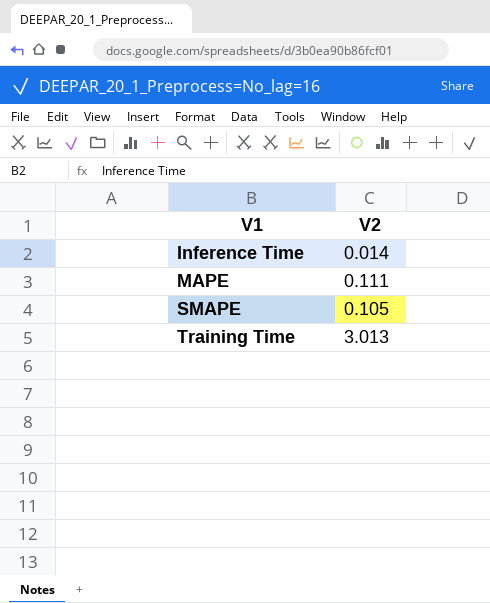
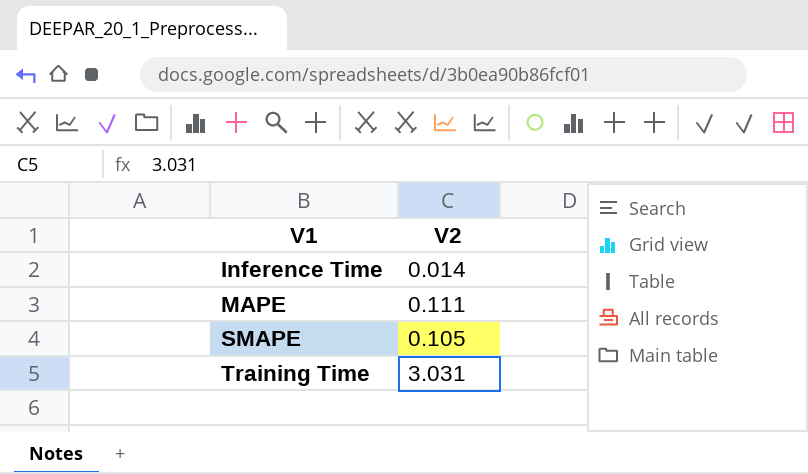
Training Time | V2: 3.013 -> 3.031

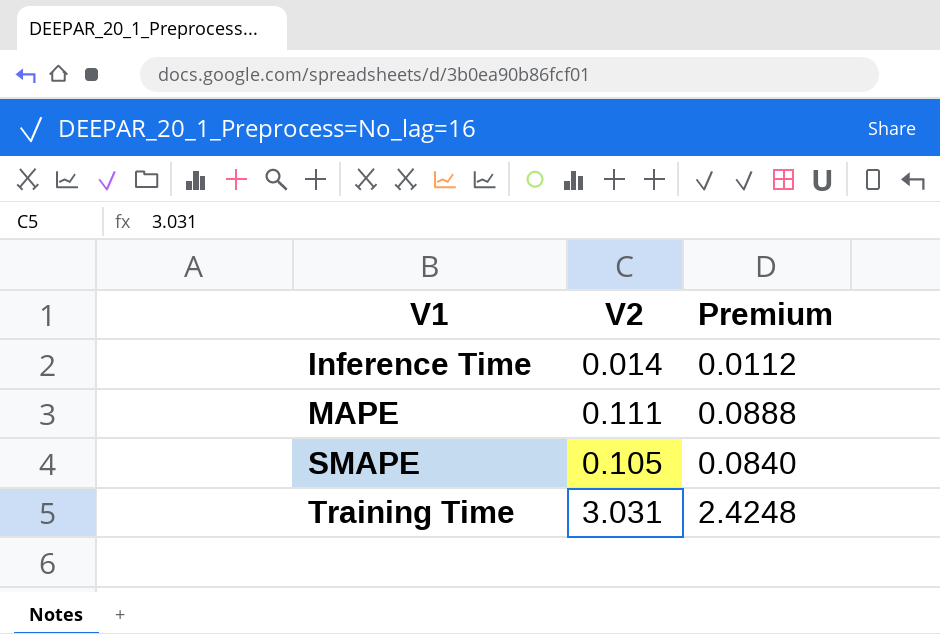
column Premium | formula: none -> [V2] * 0.8

